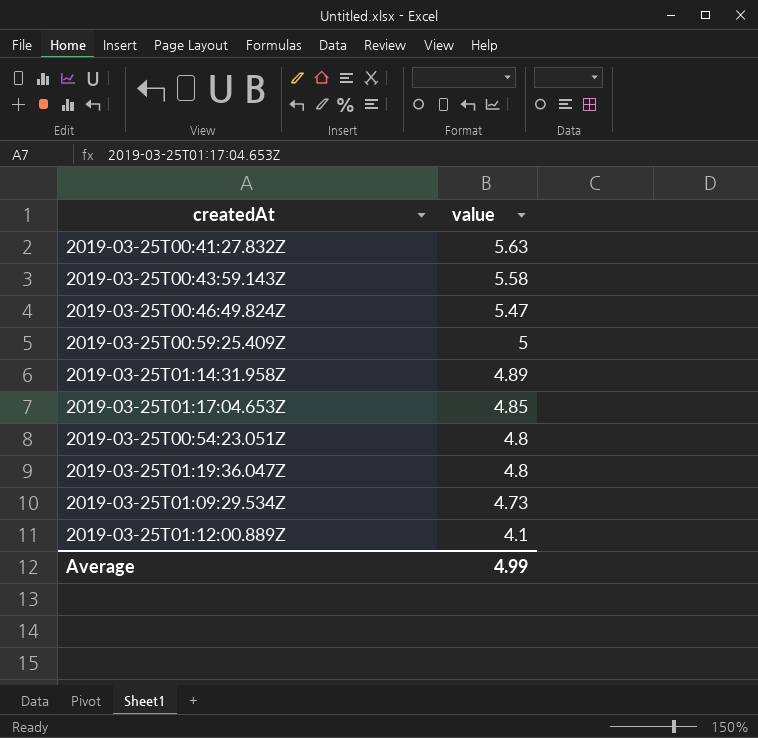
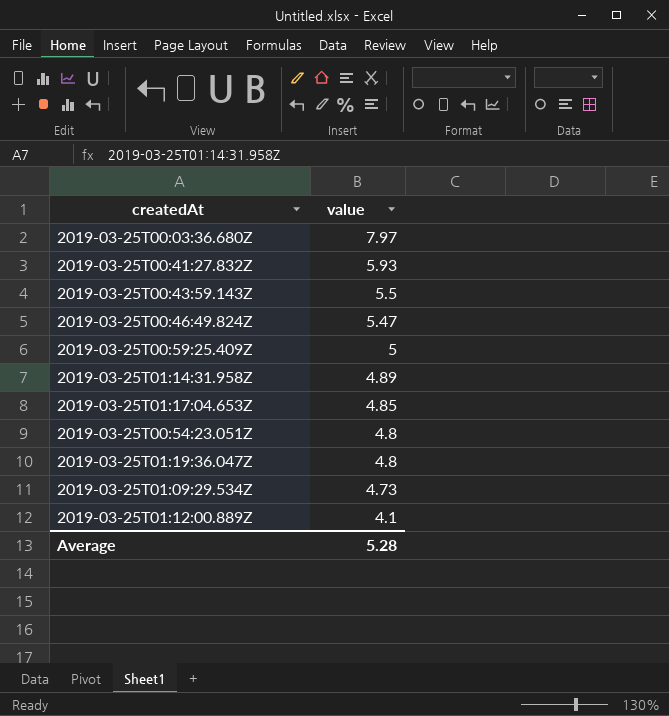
row 2019-03-25T00:03:36.680Z: none -> 7.97
2019-03-25T00:41:27.832Z | value: 5.63 -> 5.93
2019-03-25T00:43:59.143Z | value: 5.58 -> 5.5
Average | value: 4.99 -> 5.28

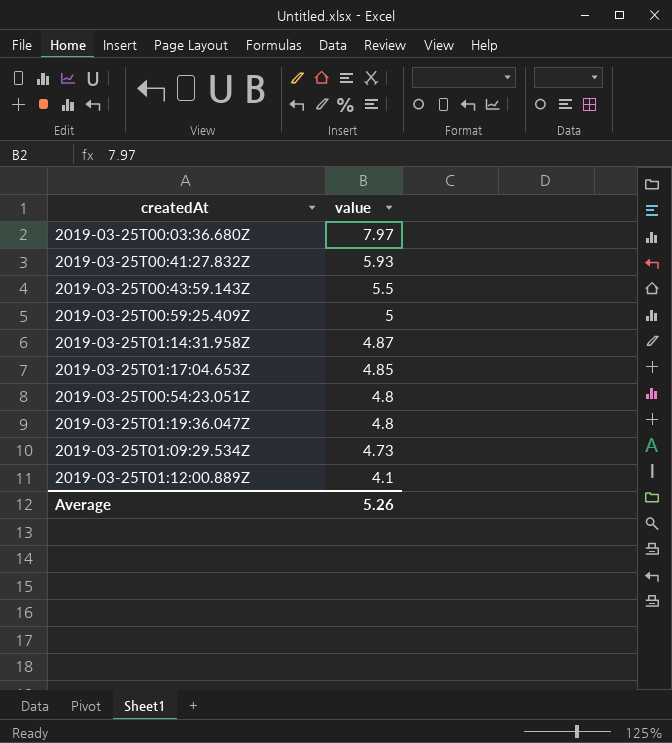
row 2019-03-25T00:46:49.824Z: 5.47 -> none
2019-03-25T01:14:31.958Z | value: 4.89 -> 4.87
Average | value: 5.28 -> 5.26

